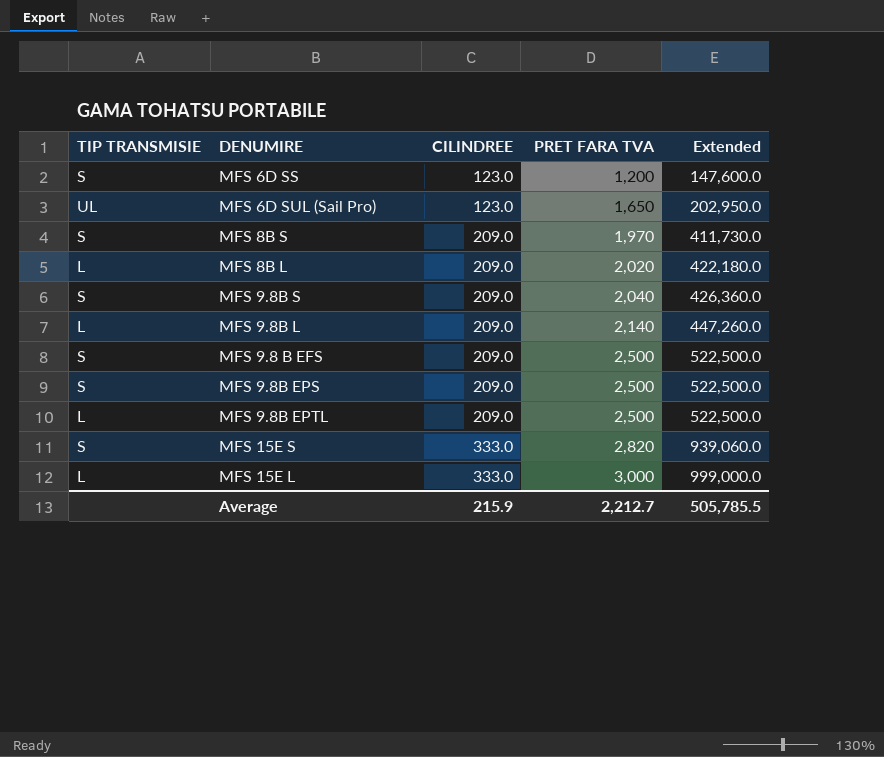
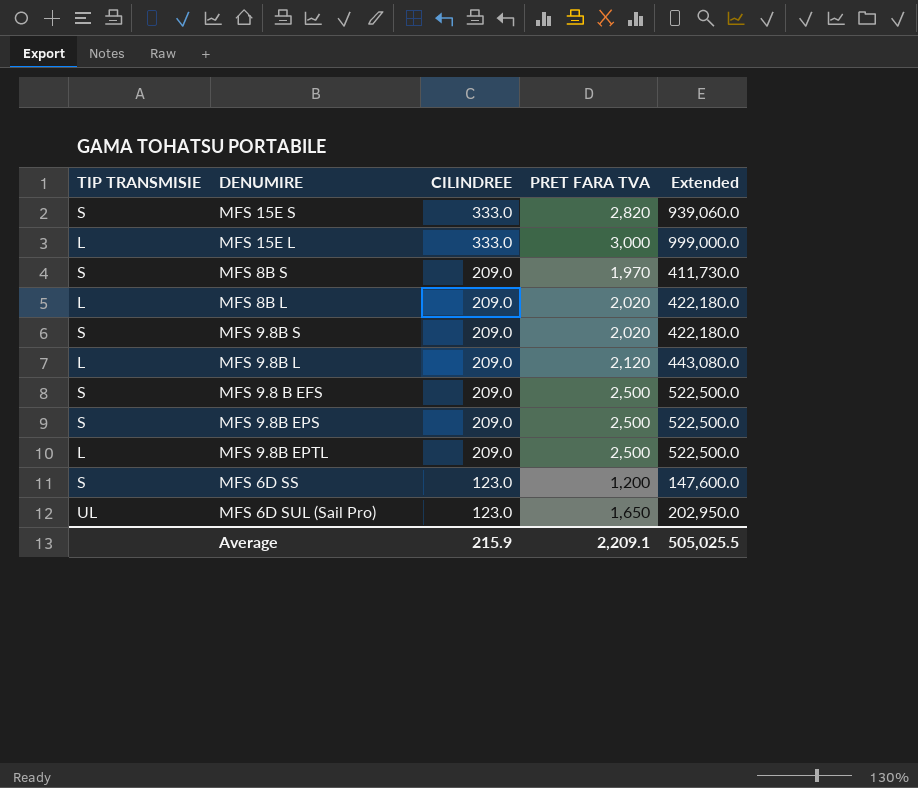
row order: CILINDREE ascending -> CILINDREE descending
MFS 9.8B S | PRET FARA TVA: 2,040 -> 2,020
MFS 9.8B S | Extended: 426,360.0 -> 422,180.0
MFS 9.8B L | PRET FARA TVA: 2,140 -> 2,120
MFS 9.8B L | Extended: 447,260.0 -> 443,080.0
Average | PRET FARA TVA: 2,212.7 -> 2,209.1
Average | Extended: 505,785.5 -> 505,025.5

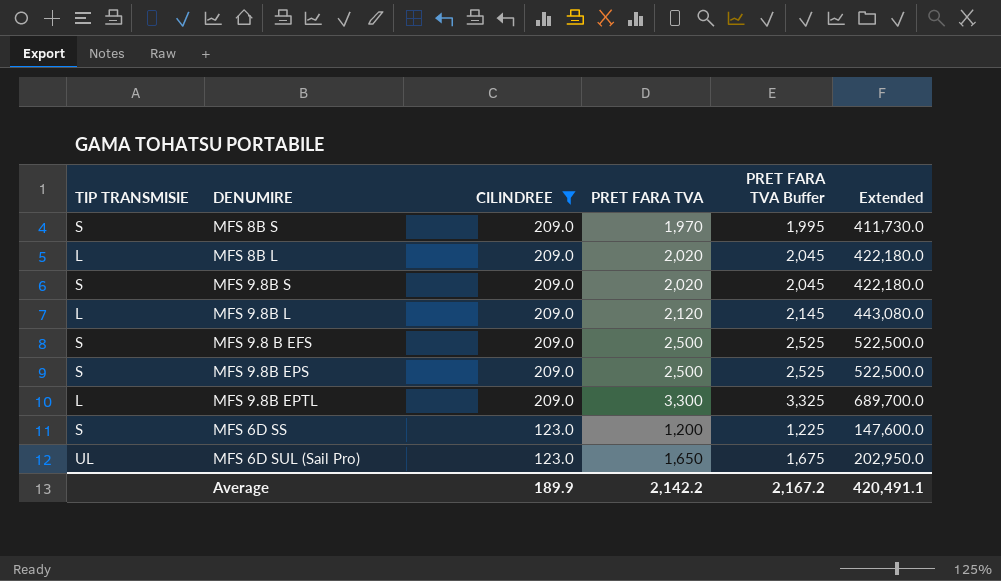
filter: none -> CILINDREE != 333.0
column PRET FARA TVA Buffer | formula: none -> [PRET FARA TVA] + 25
MFS 9.8B EPTL | PRET FARA TVA: 2,500 -> 3,300
MFS 9.8B EPTL | Extended: 522,500.0 -> 689,700.0
Average | CILINDREE: 215.9 -> 189.9
Average | PRET FARA TVA: 2,209.1 -> 2,142.2
Average | Extended: 505,025.5 -> 420,491.1

